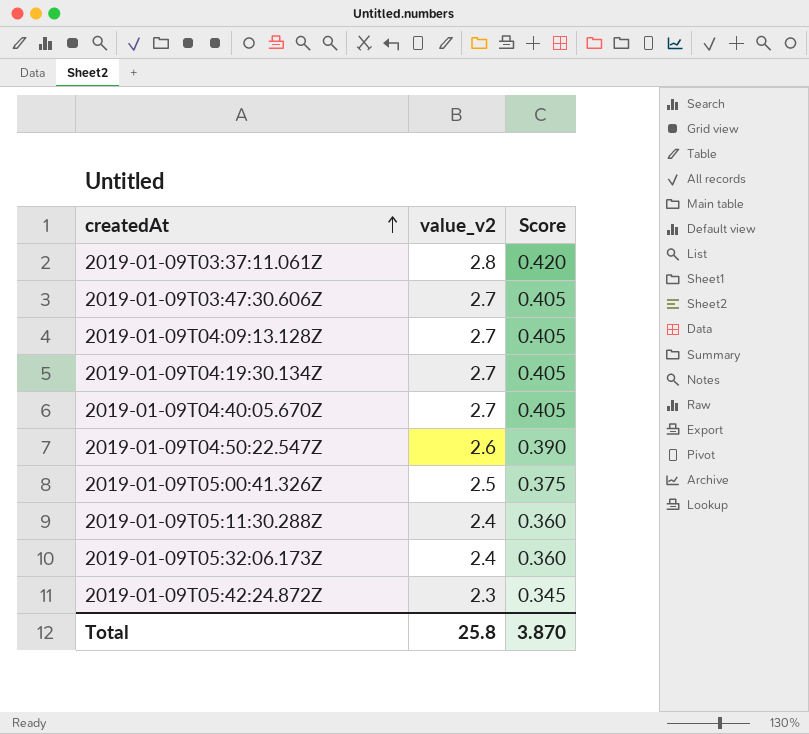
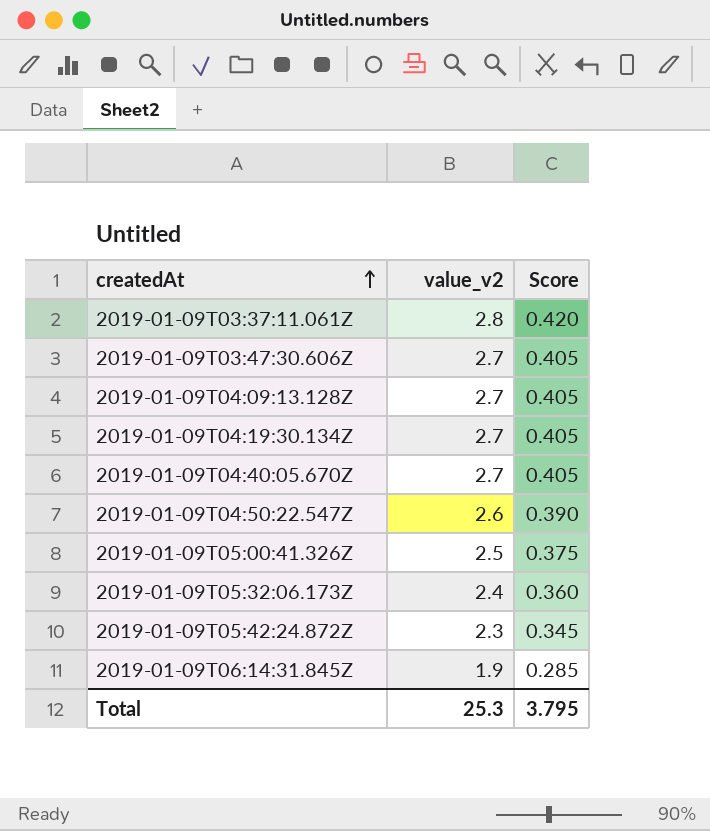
row 2019-01-09T05:11:30.288Z: 2.4 | 0.360 -> none
row 2019-01-09T06:14:31.845Z: none -> 1.9 | 0.285
Total | value_v2: 25.8 -> 25.3
Total | Score: 3.870 -> 3.795

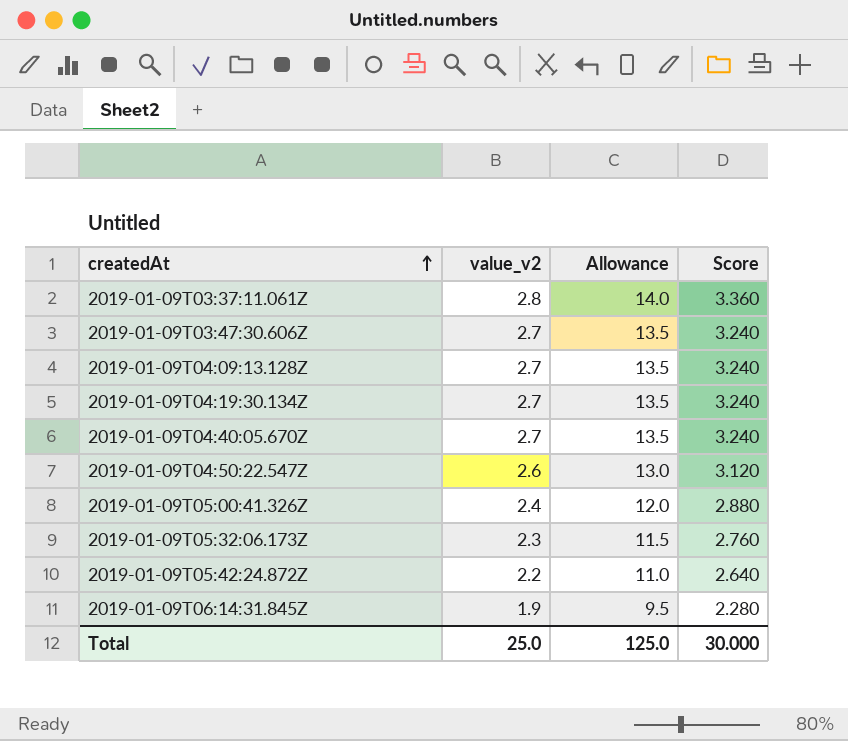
column Allowance | formula: none -> [value_v2] * 5
column Score | formula: [value_v2] * 0.15 -> [value_v2] * 1.2
2019-01-09T05:00:41.326Z | value_v2: 2.5 -> 2.4
2019-01-09T05:32:06.173Z | value_v2: 2.4 -> 2.3
2019-01-09T05:42:24.872Z | value_v2: 2.3 -> 2.2
Total | value_v2: 25.3 -> 25.0
Total | Score: 3.795 -> 30.000

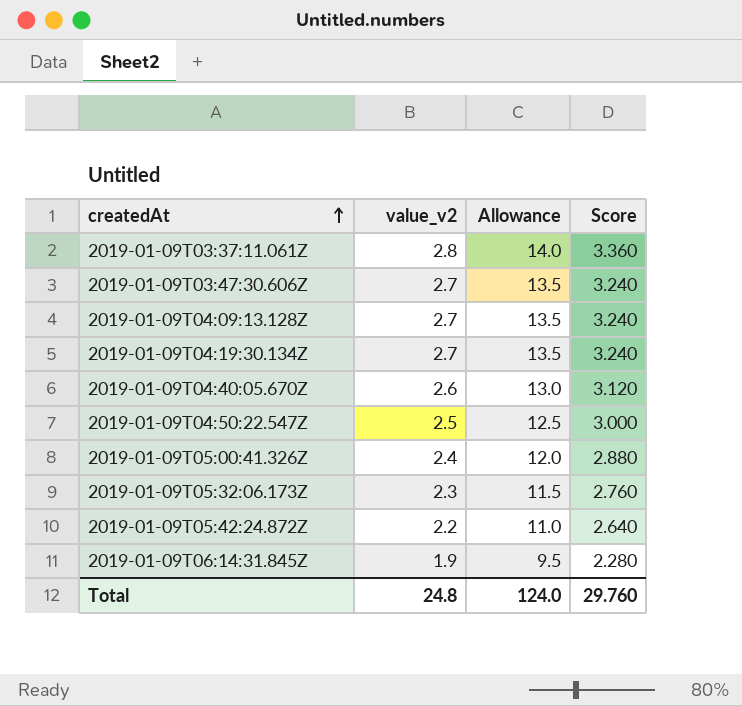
2019-01-09T04:40:05.670Z | value_v2: 2.7 -> 2.6
2019-01-09T04:40:05.670Z | Allowance: 13.5 -> 13.0
2019-01-09T04:40:05.670Z | Score: 3.240 -> 3.120
2019-01-09T04:50:22.547Z | value_v2: 2.6 -> 2.5
2019-01-09T04:50:22.547Z | Allowance: 13.0 -> 12.5
2019-01-09T04:50:22.547Z | Score: 3.120 -> 3.000
Total | value_v2: 25.0 -> 24.8
Total | Allowance: 125.0 -> 124.0
Total | Score: 30.000 -> 29.760

